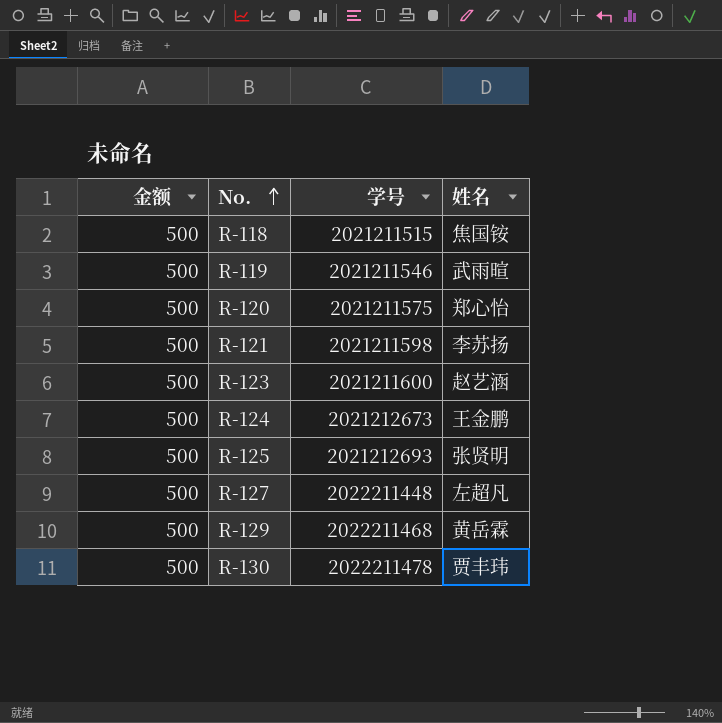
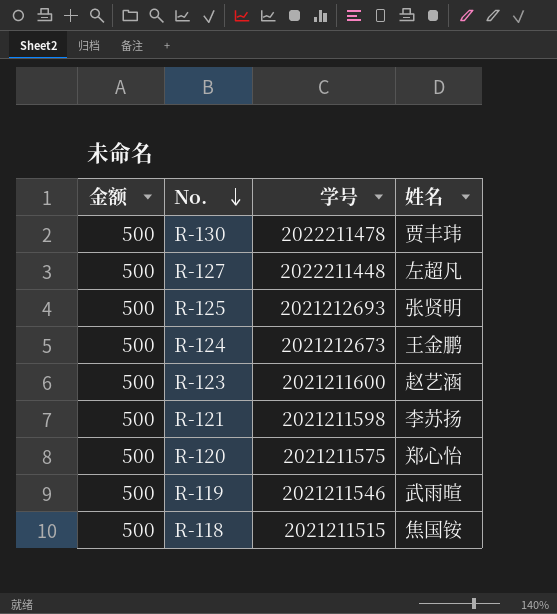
row order: No. ascending -> No. descending
row R-129: 500 | 2022211468 | 黄岳霖 -> none

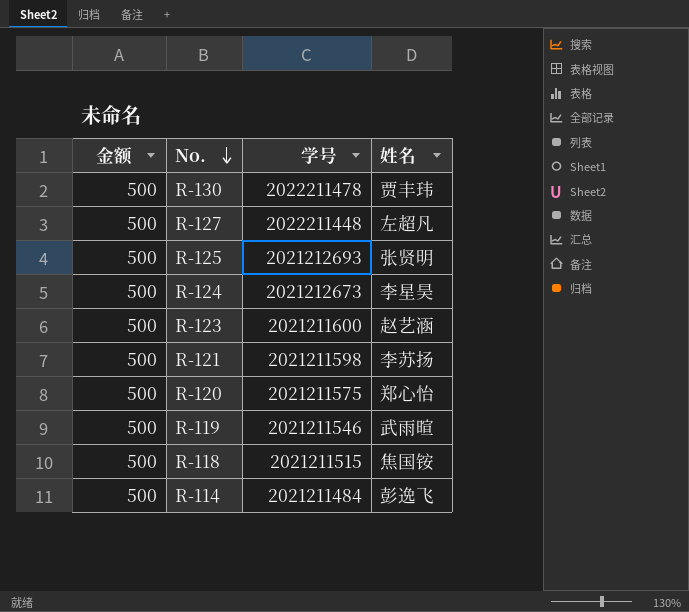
R-124 | 姓名: 王金鹏 -> 李星昊
row R-114: none -> 500 | 2021211484 | 彭逸飞

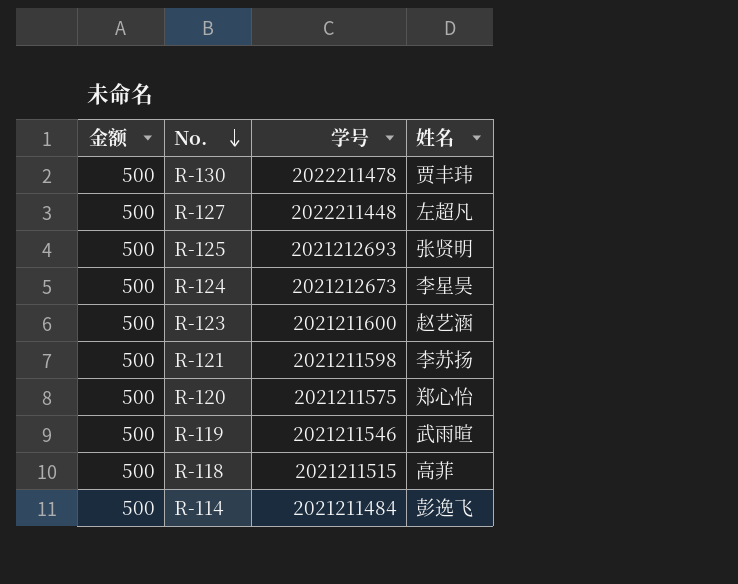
R-118 | 姓名: 焦国铵 -> 高菲

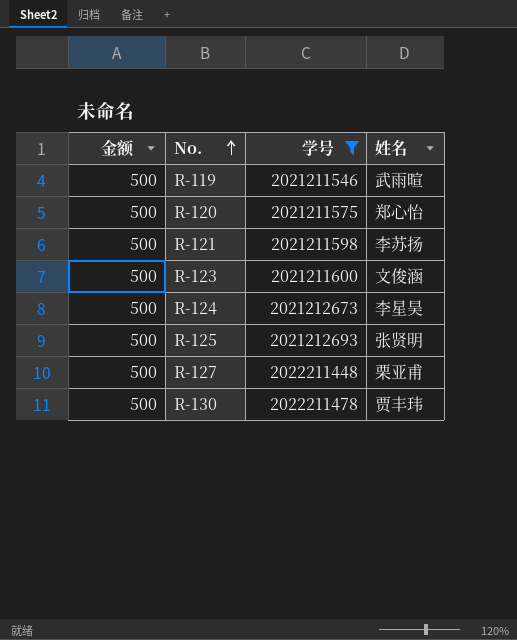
filter: none -> 学号 >= 2021211546
row order: No. descending -> No. ascending
R-123 | 姓名: 赵艺涵 -> 文俊涵
R-127 | 姓名: 左超凡 -> 栗亚甫

